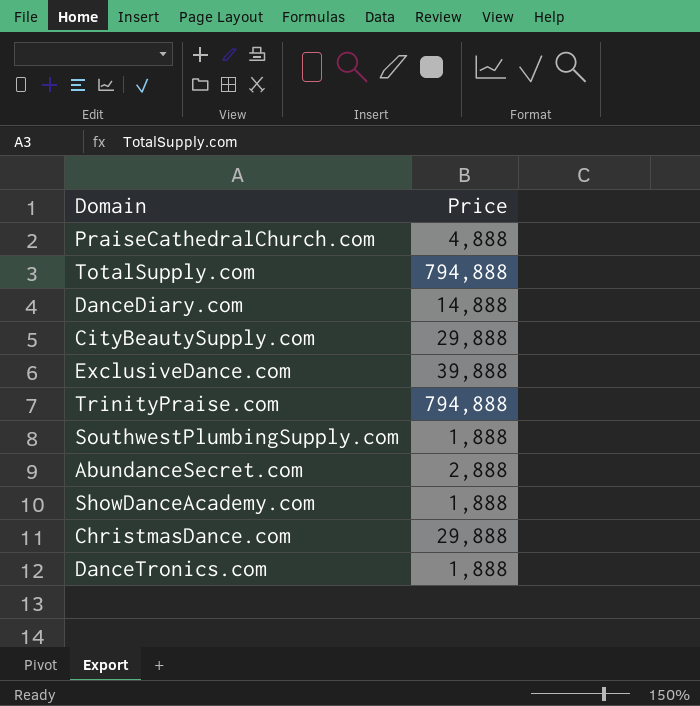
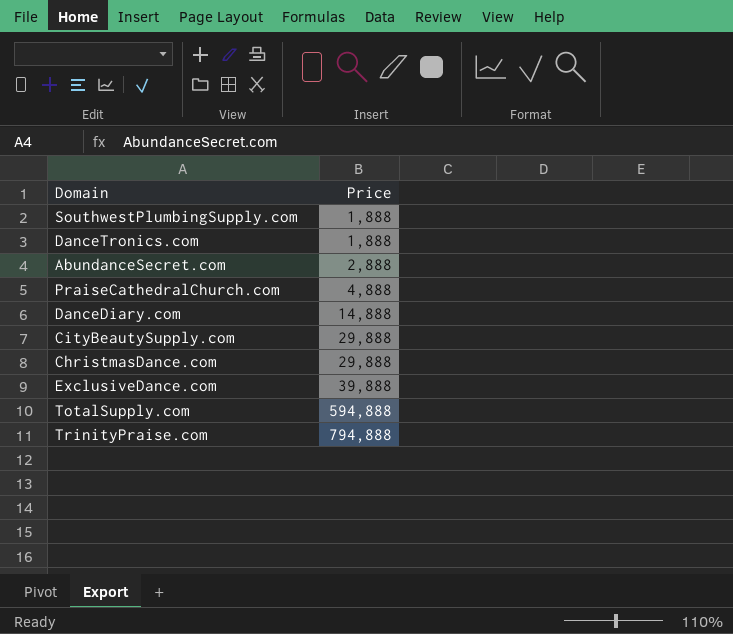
row order: none -> Price ascending
row ShowDanceAcademy.com: 1,888 -> none
TotalSupply.com | Price: 794,888 -> 594,888

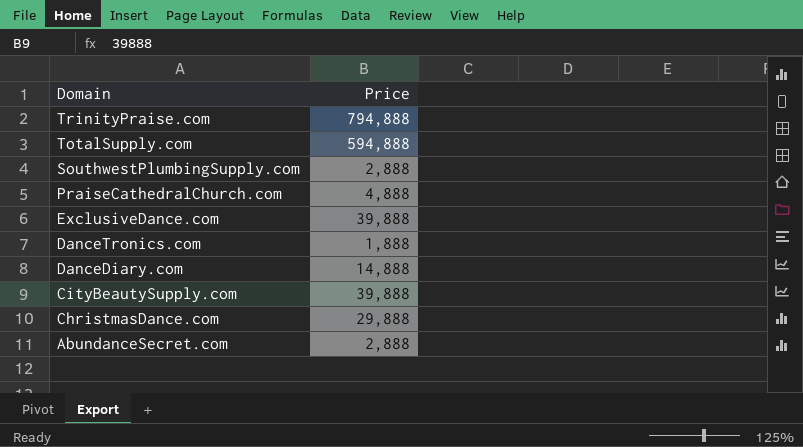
row order: Price ascending -> Domain descending
SouthwestPlumbingSupply.com | Price: 1,888 -> 2,888
CityBeautySupply.com | Price: 29,888 -> 39,888

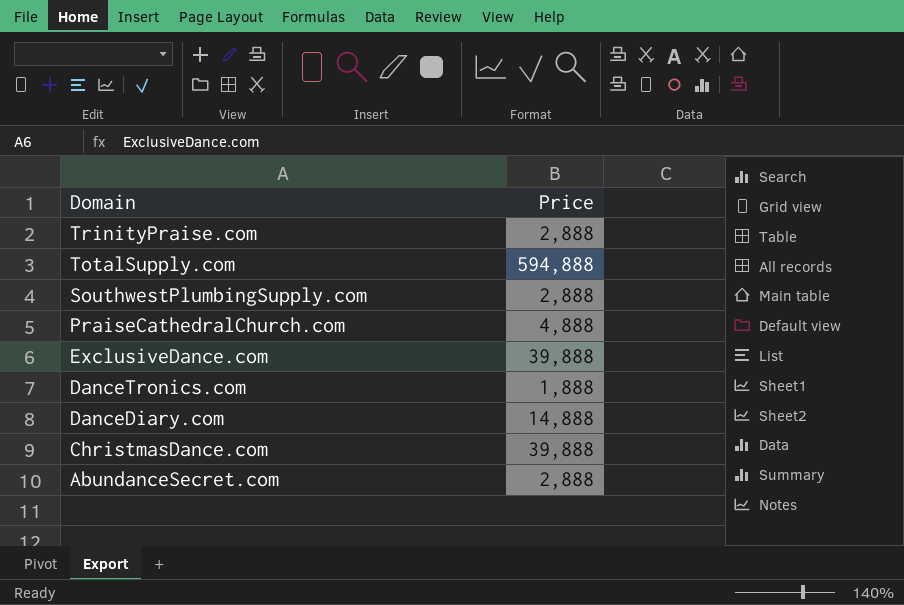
row CityBeautySupply.com: 39,888 -> none
TrinityPraise.com | Price: 794,888 -> 2,888
ChristmasDance.com | Price: 29,888 -> 39,888

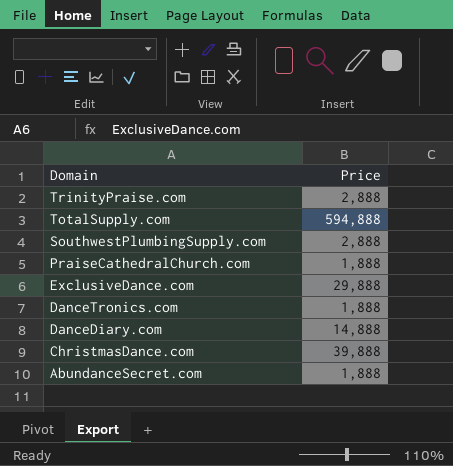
PraiseCathedralChurch.com | Price: 4,888 -> 1,888
ExclusiveDance.com | Price: 39,888 -> 29,888
AbundanceSecret.com | Price: 2,888 -> 1,888

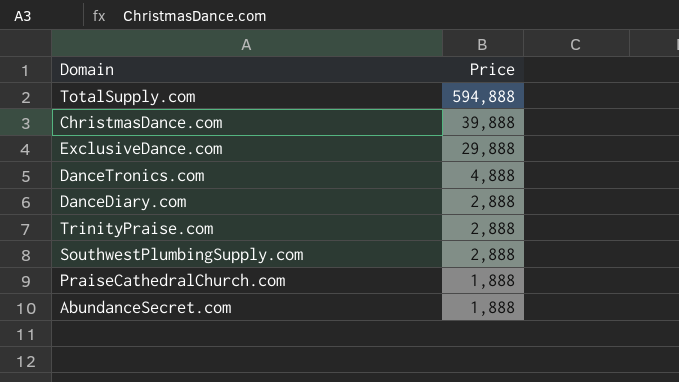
row order: Domain descending -> Price descending
DanceTronics.com | Price: 1,888 -> 4,888
DanceDiary.com | Price: 14,888 -> 2,888

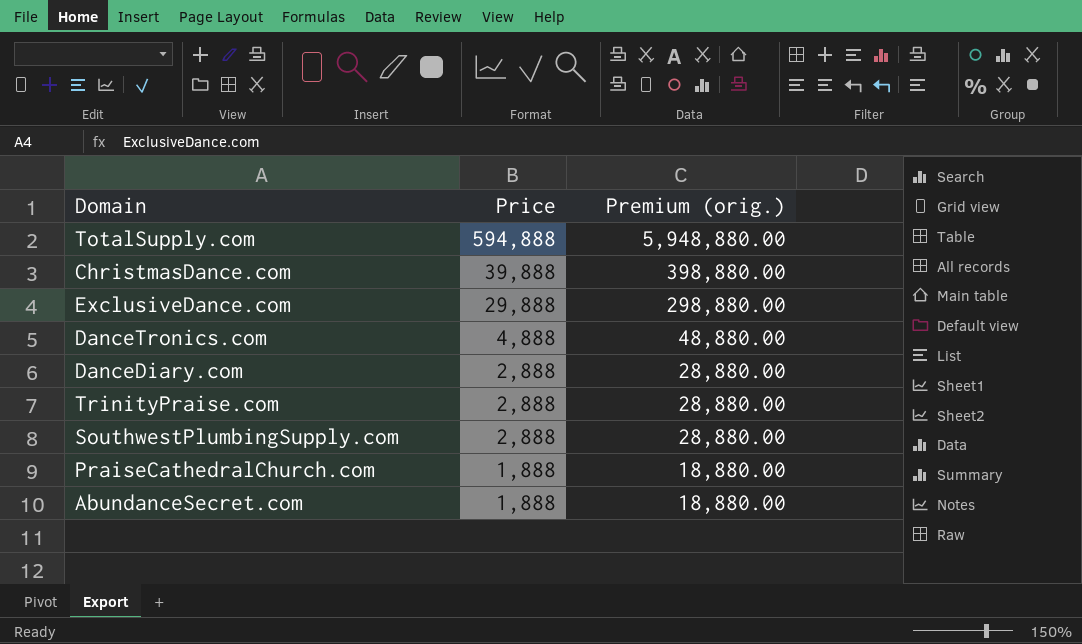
column Premium (orig.) | formula: none -> [Price] * 10

